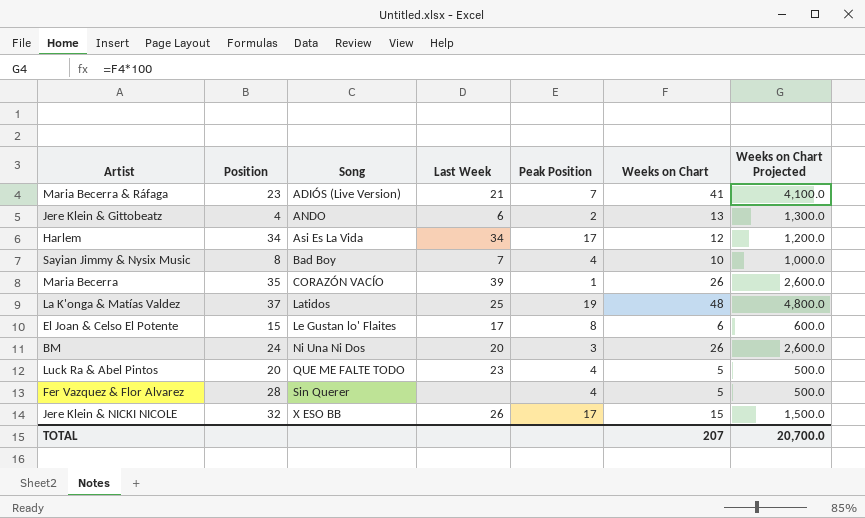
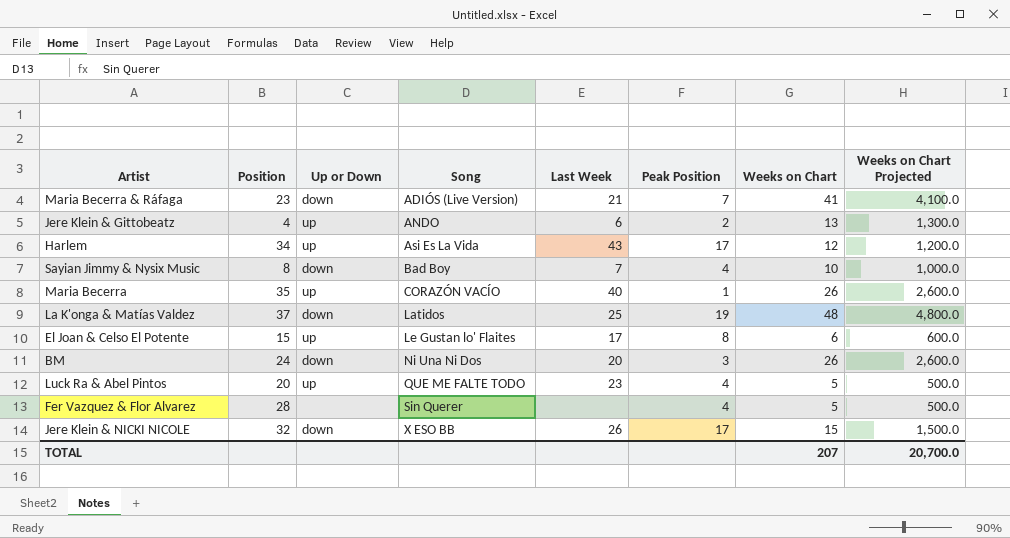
column Up or Down | position: none -> 3
Harlem | Last Week: 34 -> 43
Maria Becerra | Last Week: 39 -> 40

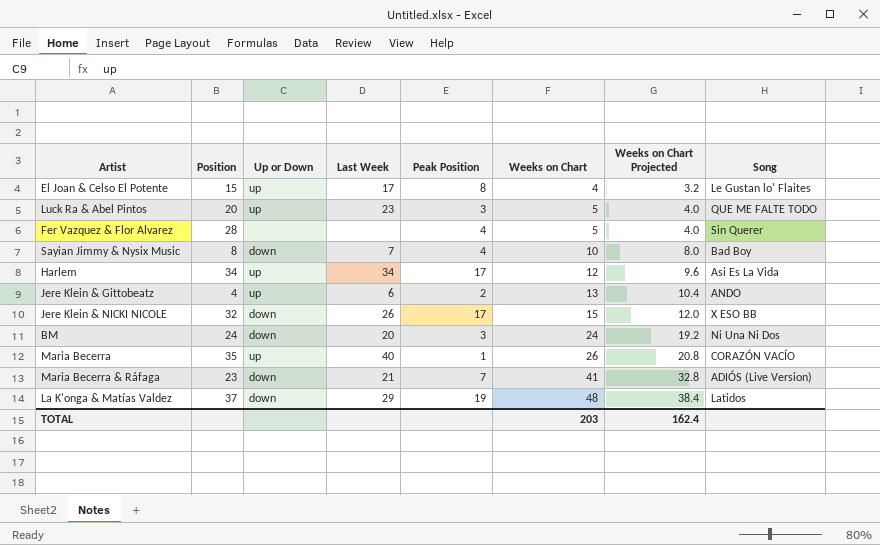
row order: Song ascending -> Weeks on Chart ascending
column Weeks on Chart Projected | formula: [Weeks on Chart] * 100 -> [Weeks on Chart] * 0.8
column Song | position: 4 -> 8
El Joan & Celso El Potente | Weeks on Chart: 6 -> 4
Luck Ra & Abel Pintos | Peak Position: 4 -> 3
Harlem | Last Week: 43 -> 34
BM | Weeks on Chart: 26 -> 24
La K'onga & Matías Valdez | Last Week: 25 -> 29
TOTAL | Weeks on Chart: 207 -> 203
TOTAL | Weeks on Chart Projected: 20,700.0 -> 162.4

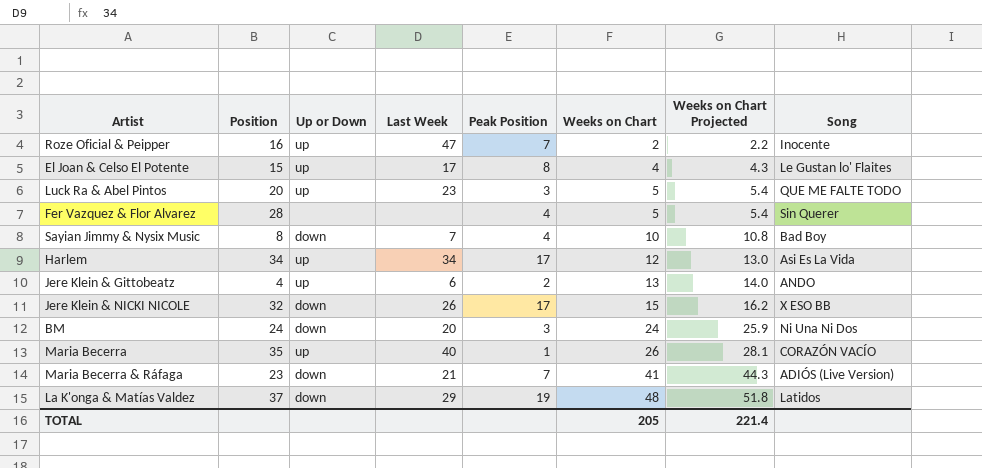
column Weeks on Chart Projected | formula: [Weeks on Chart] * 0.8 -> [Weeks on Chart] * 1.08
row Roze Oficial & Peipper: none -> 16 | up | 47 | 7 | 2 | 2.2 | Inocente
TOTAL | Weeks on Chart: 203 -> 205
TOTAL | Weeks on Chart Projected: 162.4 -> 221.4

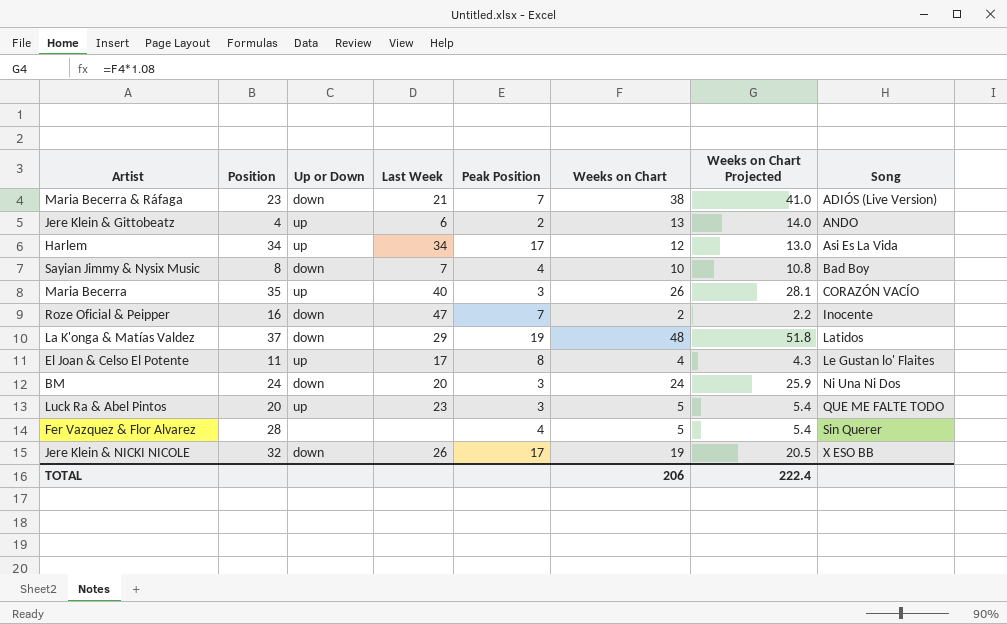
row order: Weeks on Chart ascending -> Song ascending
Maria Becerra & Ráfaga | Weeks on Chart: 41 -> 38
Maria Becerra & Ráfaga | Weeks on Chart Projected: 44.3 -> 41.0
Maria Becerra | Peak Position: 1 -> 3
Roze Oficial & Peipper | Up or Down: up -> down
El Joan & Celso El Potente | Position: 15 -> 11
Jere Klein & NICKI NICOLE | Weeks on Chart: 15 -> 19
Jere Klein & NICKI NICOLE | Weeks on Chart Projected: 16.2 -> 20.5
TOTAL | Weeks on Chart: 205 -> 206
TOTAL | Weeks on Chart Projected: 221.4 -> 222.4

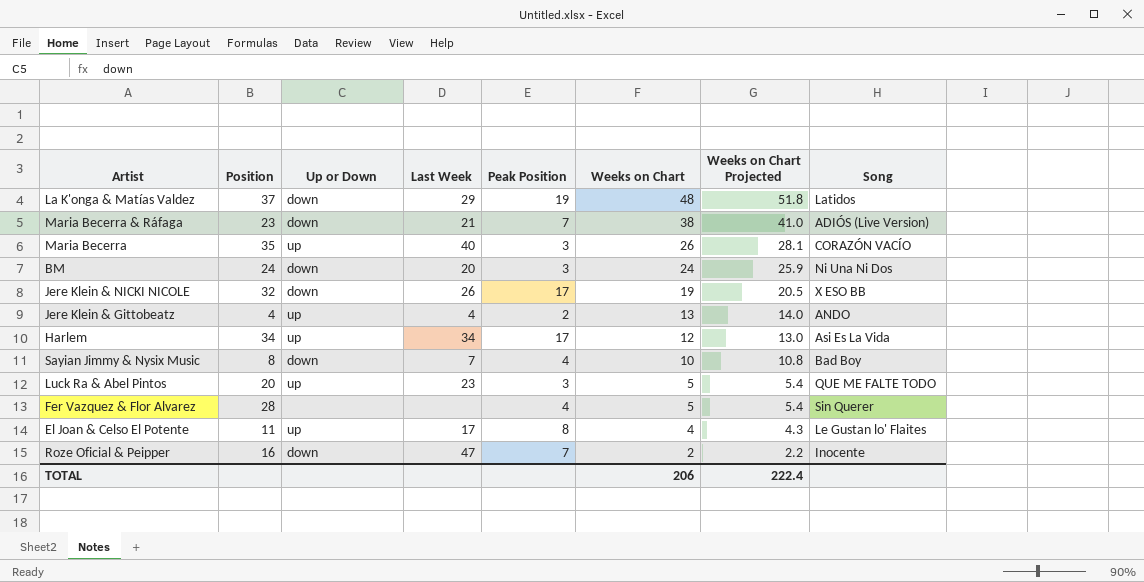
row order: Song ascending -> Weeks on Chart descending
Jere Klein & Gittobeatz | Last Week: 6 -> 4

